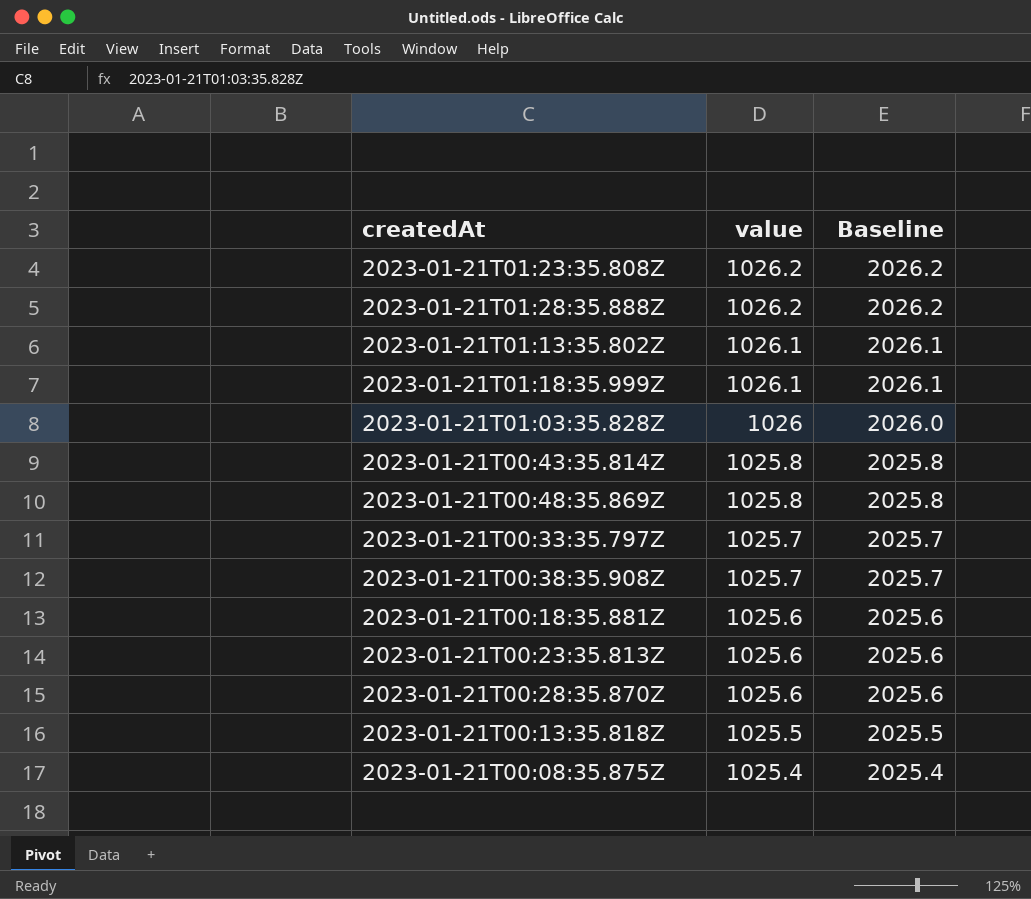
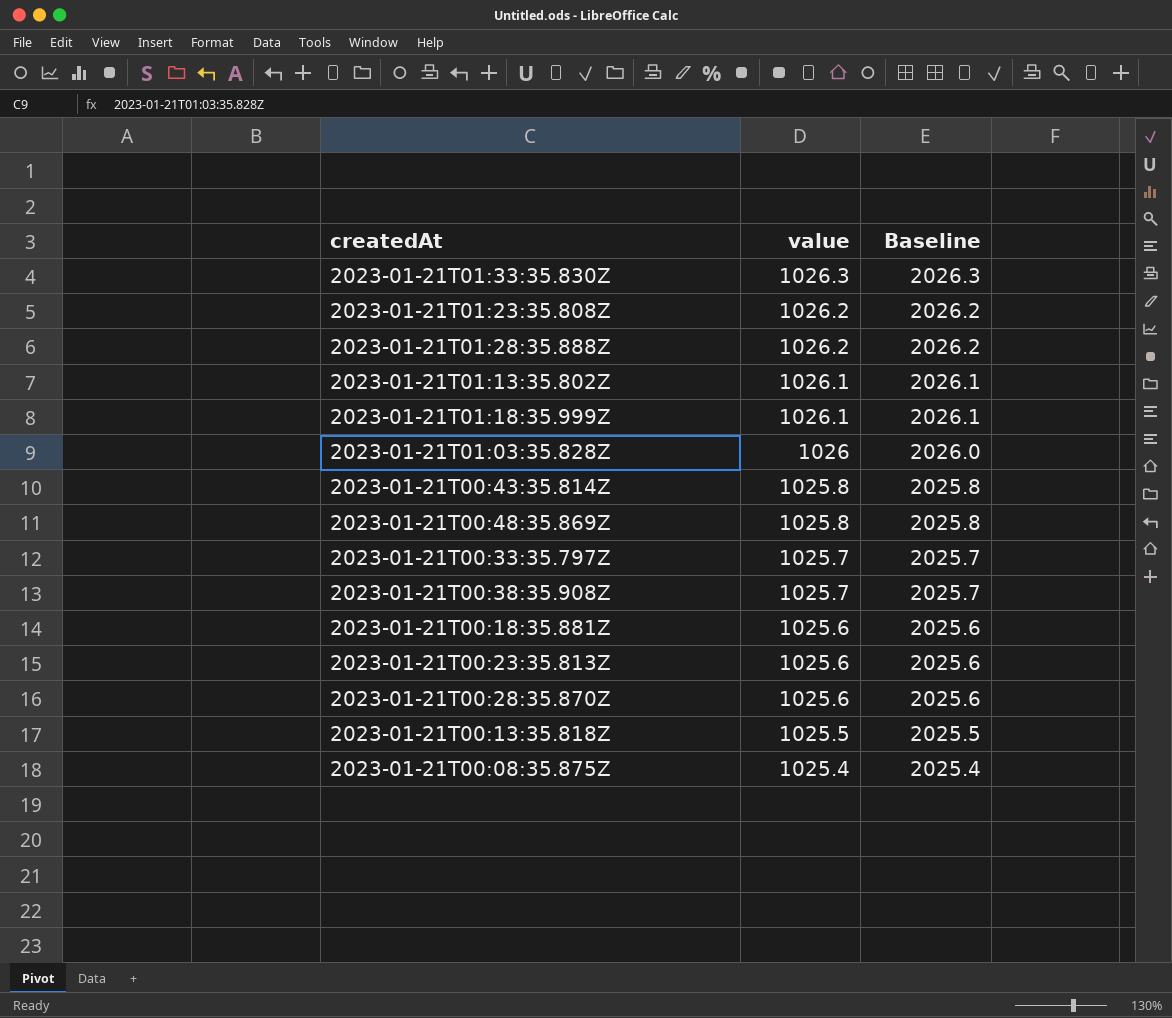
row 2023-01-21T01:33:35.830Z: none -> 1026.3 | 2026.3

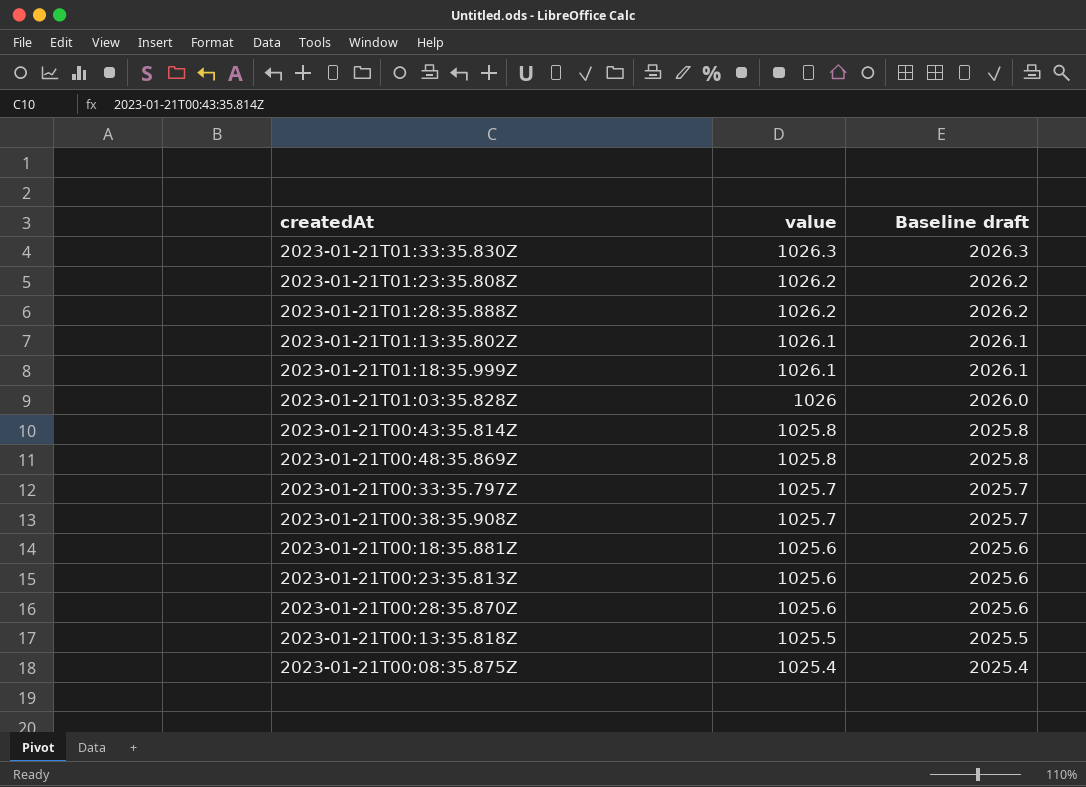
column name: Baseline -> Baseline draft

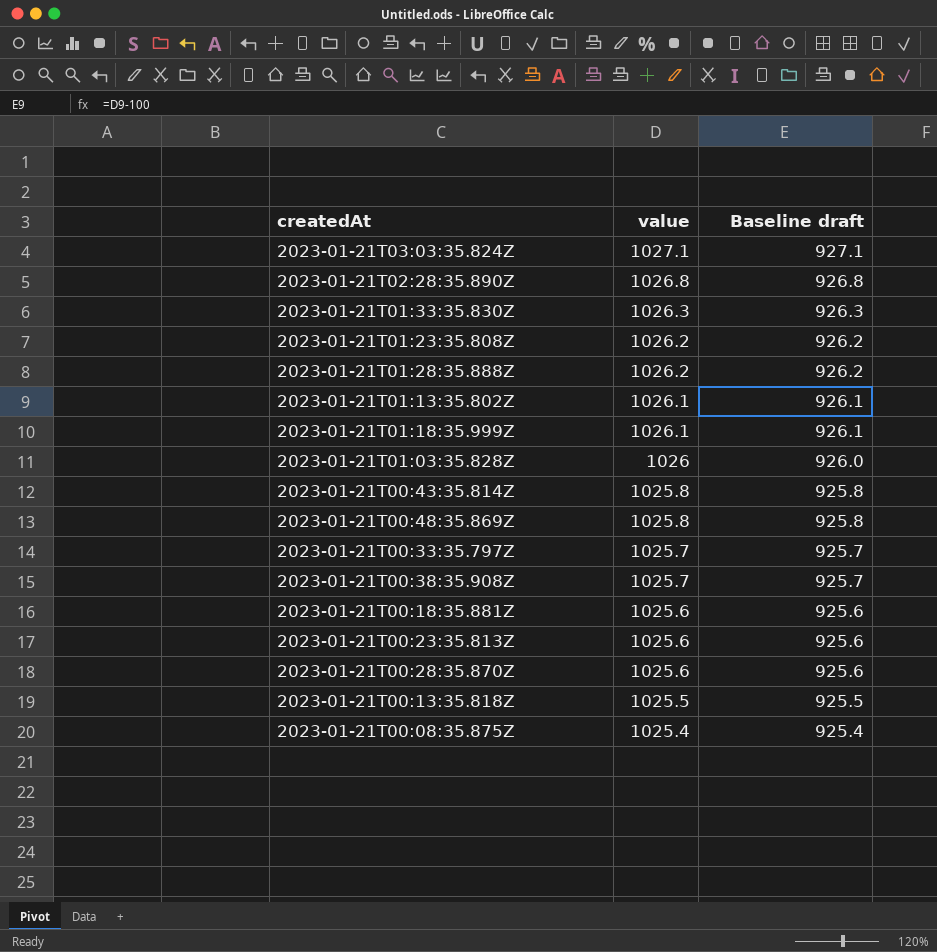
column Baseline draft | formula: [value] + 1000 -> [value] - 100
row 2023-01-21T03:03:35.824Z: none -> 1027.1 | 927.1
row 2023-01-21T02:28:35.890Z: none -> 1026.8 | 926.8

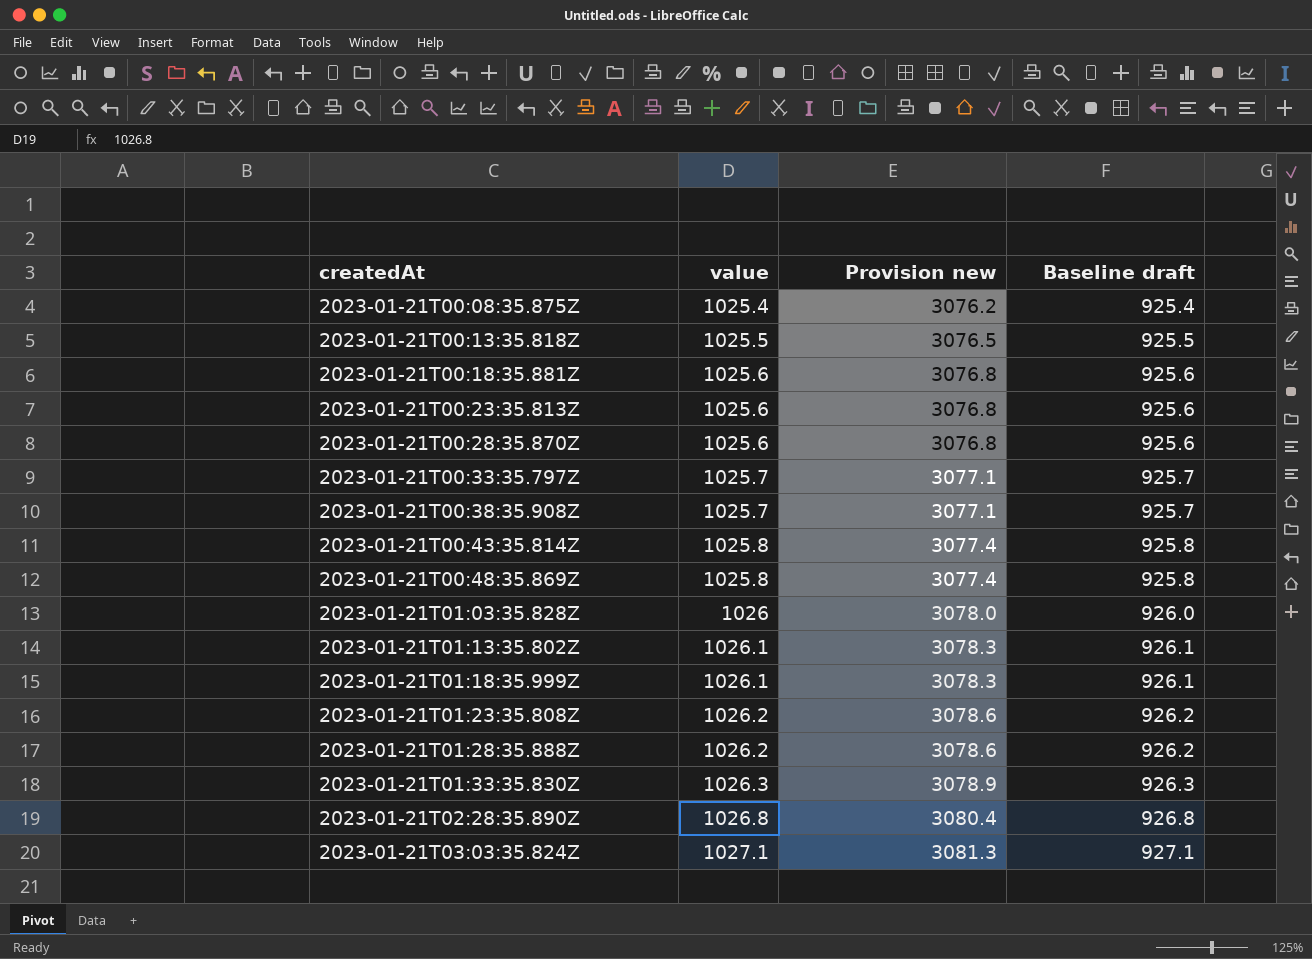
row order: value descending -> createdAt ascending
column Provision new | formula: none -> [value] * 3

